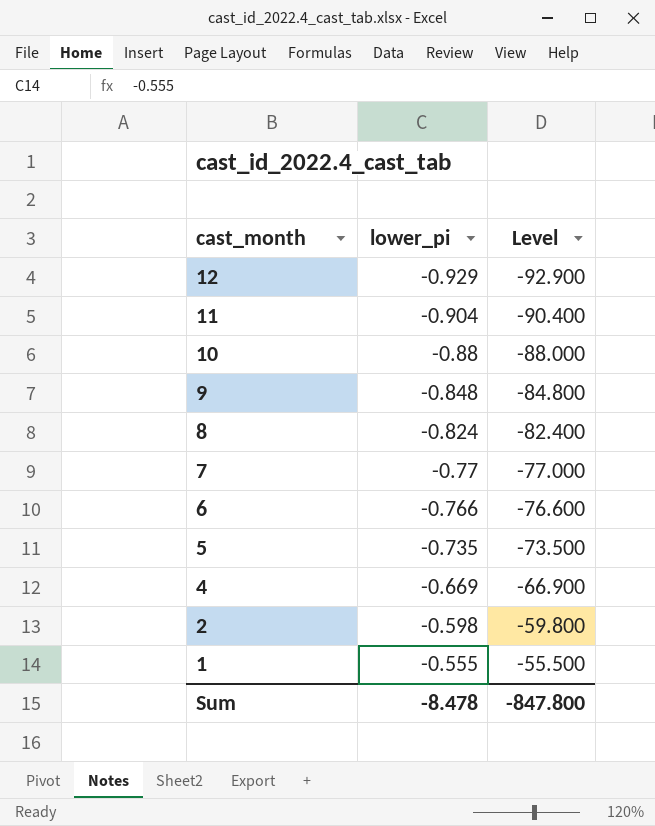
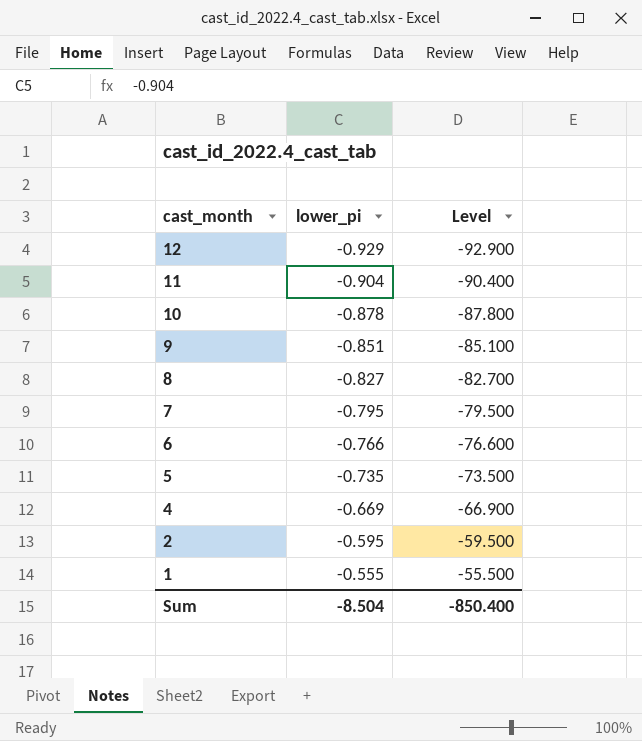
10 | lower_pi: -0.88 -> -0.878
10 | Level: -88.000 -> -87.800
9 | lower_pi: -0.848 -> -0.851
9 | Level: -84.800 -> -85.100
8 | lower_pi: -0.824 -> -0.827
8 | Level: -82.400 -> -82.700
7 | lower_pi: -0.77 -> -0.795
7 | Level: -77.000 -> -79.500
2 | lower_pi: -0.598 -> -0.595
2 | Level: -59.800 -> -59.500
Sum | lower_pi: -8.478 -> -8.504
Sum | Level: -847.800 -> -850.400

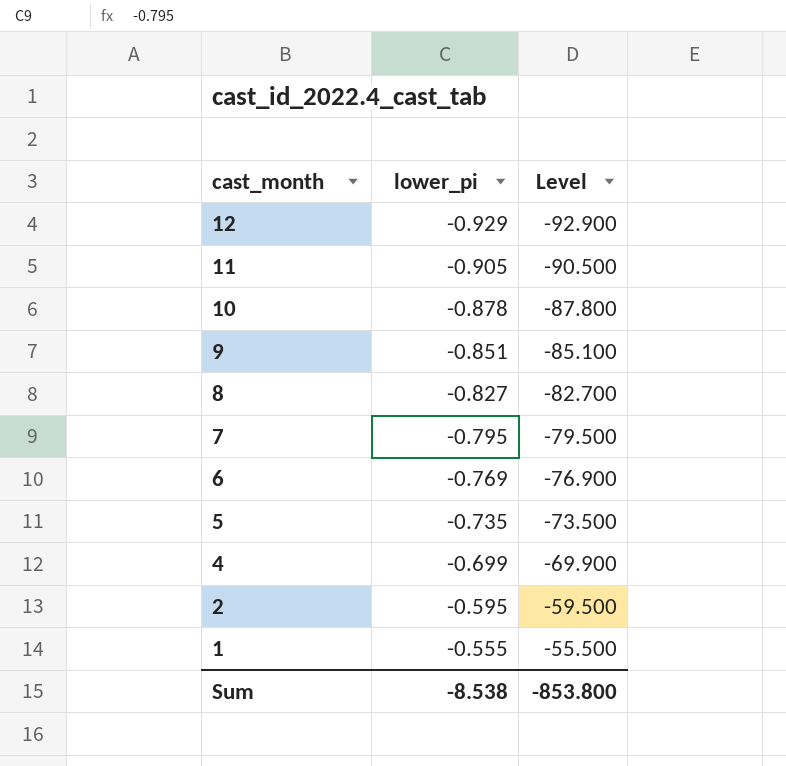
11 | lower_pi: -0.904 -> -0.905
11 | Level: -90.400 -> -90.500
6 | lower_pi: -0.766 -> -0.769
6 | Level: -76.600 -> -76.900
4 | lower_pi: -0.669 -> -0.699
4 | Level: -66.900 -> -69.900
Sum | lower_pi: -8.504 -> -8.538
Sum | Level: -850.400 -> -853.800

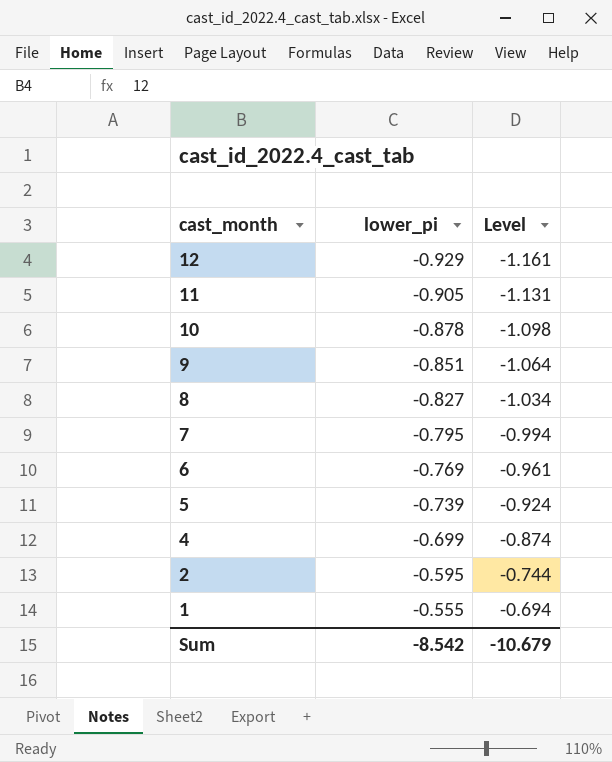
column Level | formula: [lower_pi] * 100 -> [lower_pi] * 1.25
5 | lower_pi: -0.735 -> -0.739
Sum | lower_pi: -8.538 -> -8.542
Sum | Level: -853.800 -> -10.679

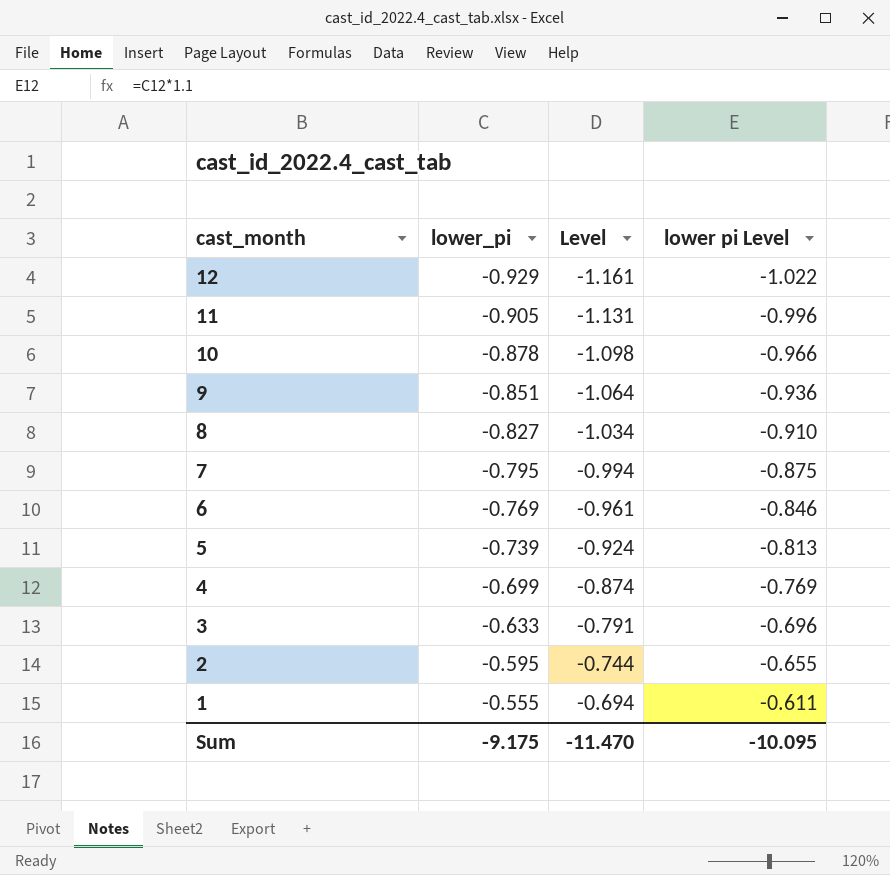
column lower pi Level | formula: none -> [lower_pi] * 1.1
row 3: none -> -0.633 | -0.791 | -0.696
Sum | lower_pi: -8.542 -> -9.175
Sum | Level: -10.679 -> -11.470

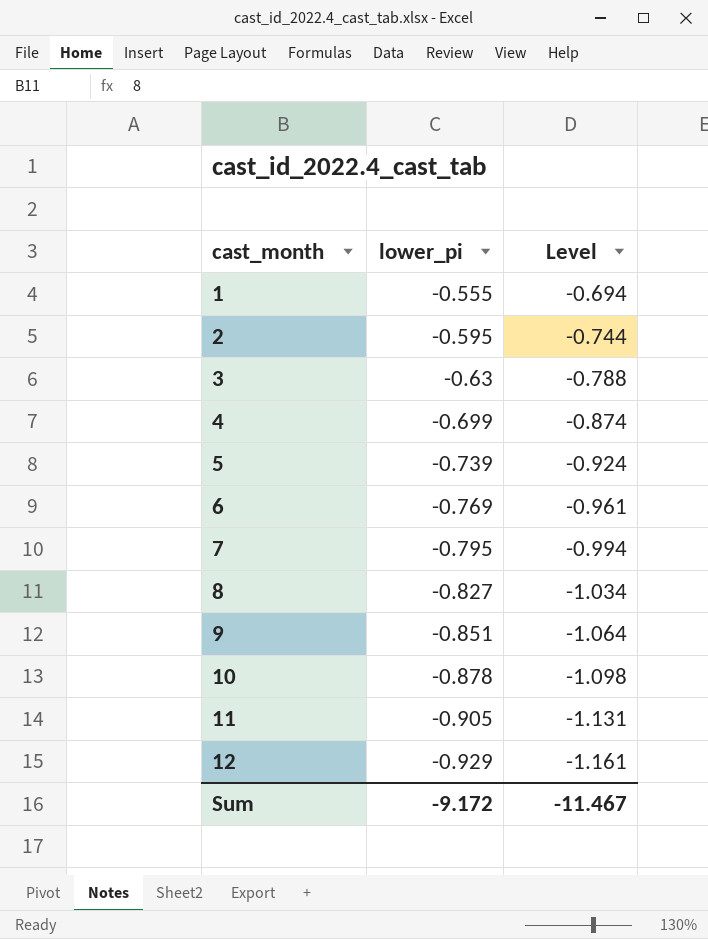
row order: cast_month descending -> cast_month ascending
column lower pi Level | formula: [lower_pi] * 1.1 -> none
3 | lower_pi: -0.633 -> -0.63
3 | Level: -0.791 -> -0.788
Sum | lower_pi: -9.175 -> -9.172
Sum | Level: -11.470 -> -11.467

